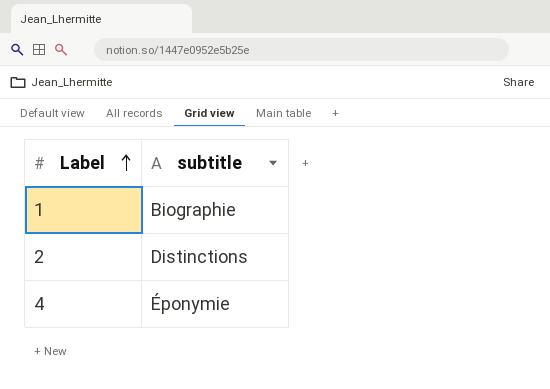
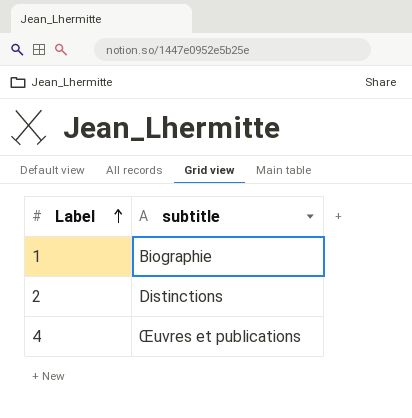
4 | subtitle: Éponymie -> Œuvres et publications

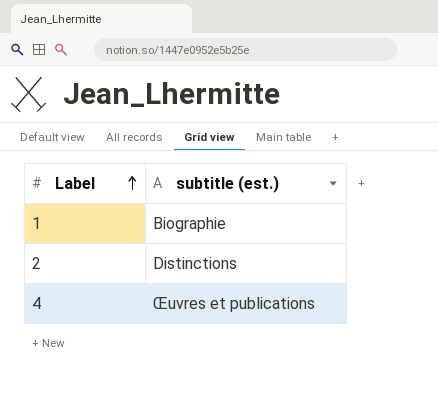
column name: subtitle -> subtitle (est.)

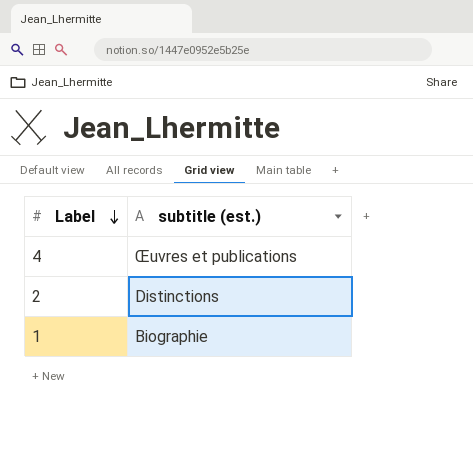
row order: Label ascending -> Label descending

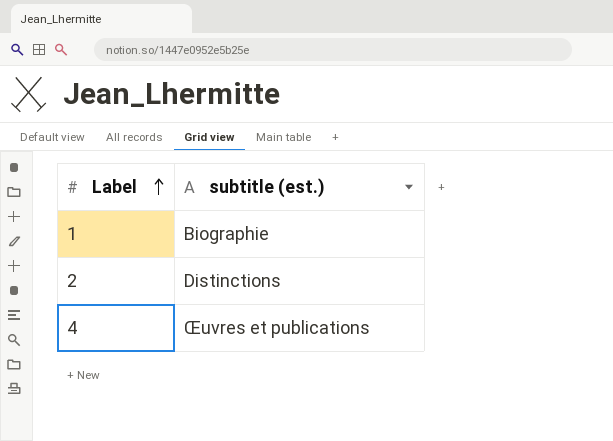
row order: Label descending -> Label ascending

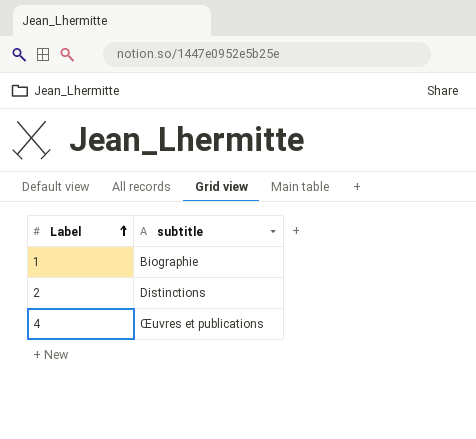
column name: subtitle (est.) -> subtitle

